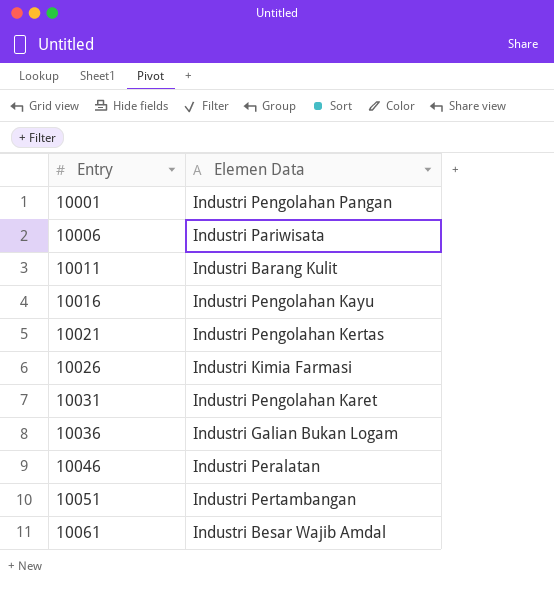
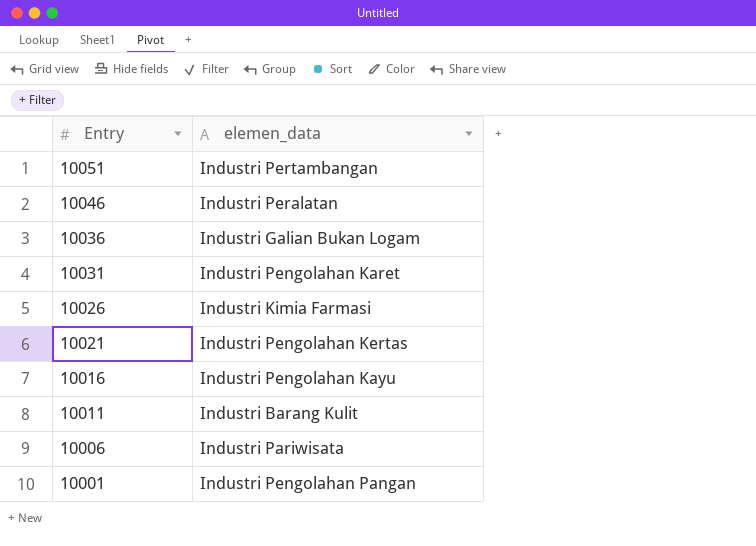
row order: Entry ascending -> Entry descending
column name: Elemen Data -> elemen_data
row 10061: Industri Besar Wajib Amdal -> none

